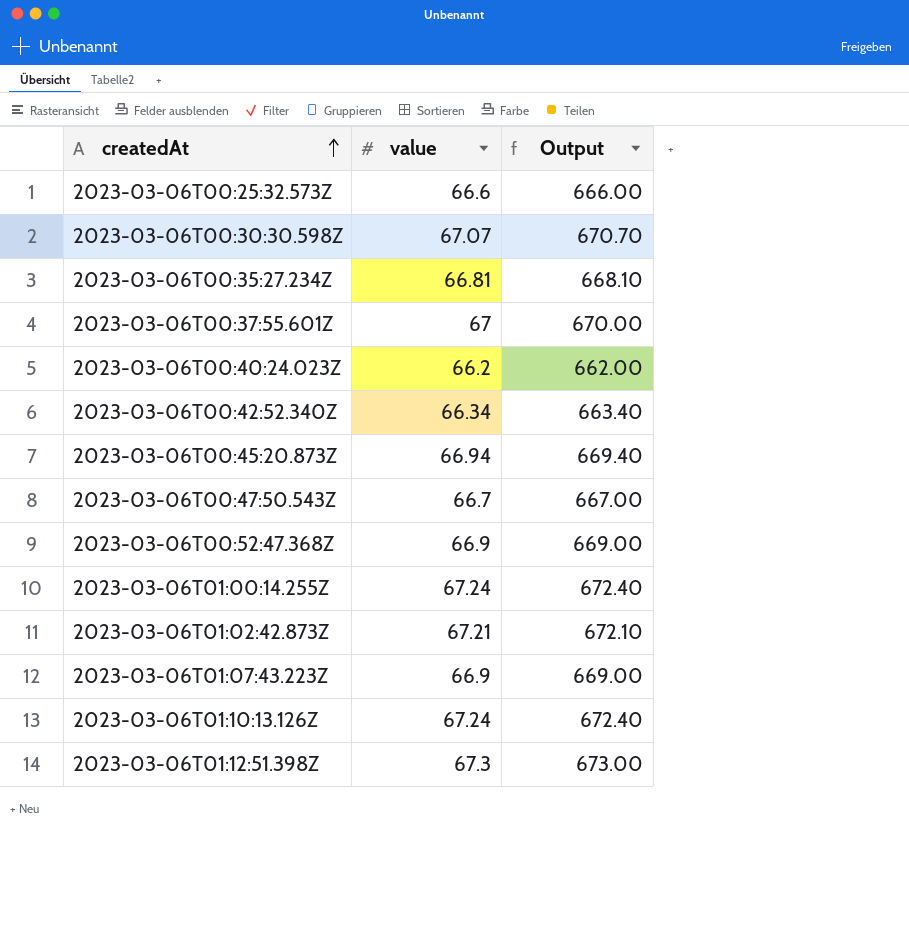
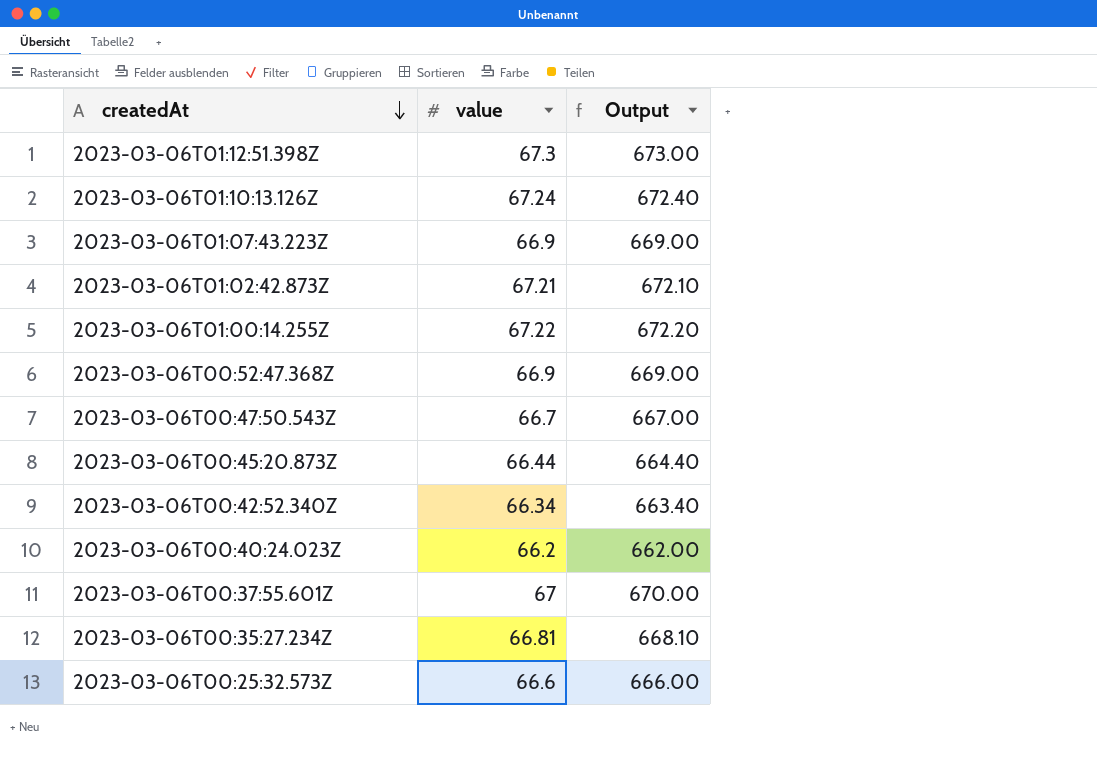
row order: createdAt ascending -> createdAt descending
row 2023-03-06T00:30:30.598Z: 67.07 | 670.70 -> none
2023-03-06T01:00:14.255Z | value: 67.24 -> 67.22
2023-03-06T01:00:14.255Z | Output: 672.40 -> 672.20
2023-03-06T00:45:20.873Z | value: 66.94 -> 66.44
2023-03-06T00:45:20.873Z | Output: 669.40 -> 664.40

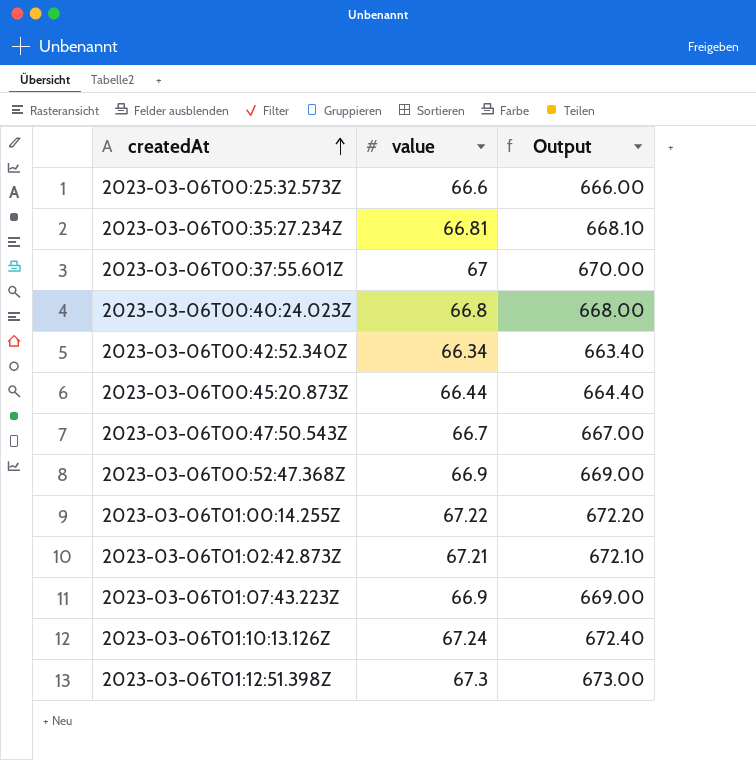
row order: createdAt descending -> createdAt ascending
2023-03-06T00:40:24.023Z | value: 66.2 -> 66.8
2023-03-06T00:40:24.023Z | Output: 662.00 -> 668.00

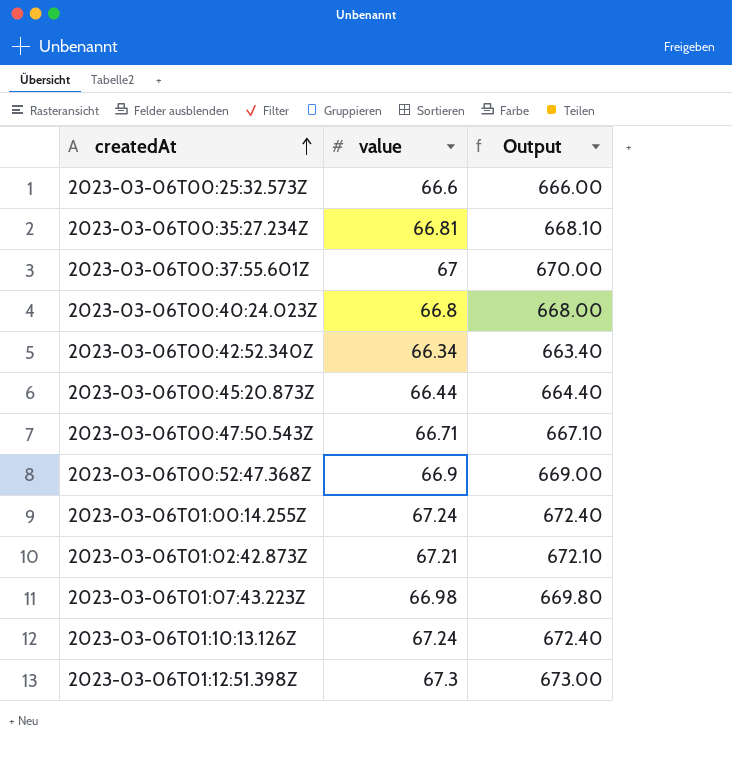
2023-03-06T00:47:50.543Z | value: 66.7 -> 66.71
2023-03-06T00:47:50.543Z | Output: 667.00 -> 667.10
2023-03-06T01:00:14.255Z | value: 67.22 -> 67.24
2023-03-06T01:00:14.255Z | Output: 672.20 -> 672.40
2023-03-06T01:07:43.223Z | value: 66.9 -> 66.98
2023-03-06T01:07:43.223Z | Output: 669.00 -> 669.80

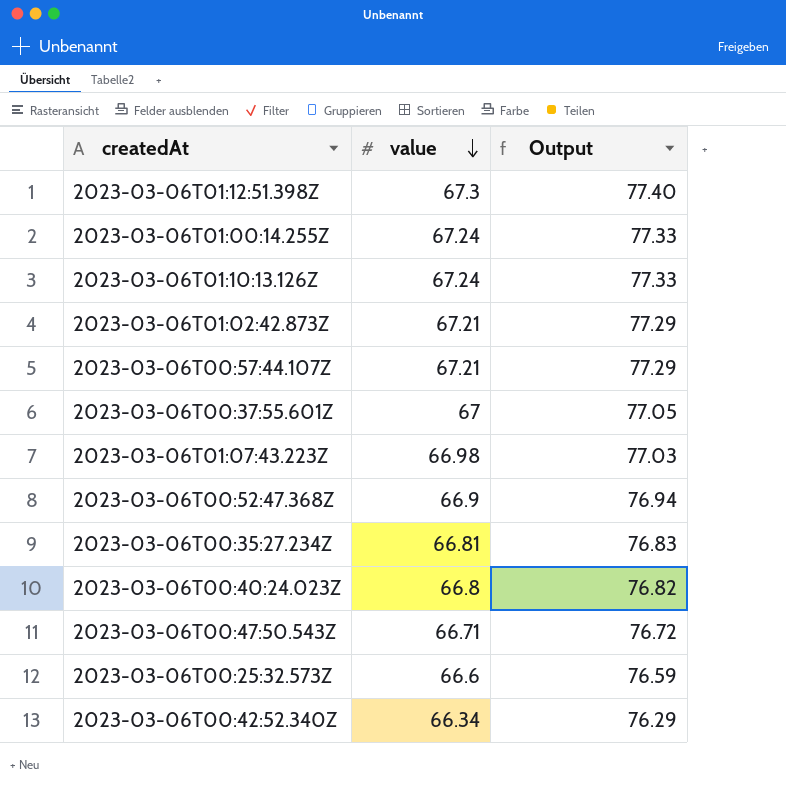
row order: createdAt ascending -> value descending
column Output | formula: [value] * 10 -> [value] * 1.15
row 2023-03-06T00:45:20.873Z: 66.44 | 664.40 -> none
row 2023-03-06T00:57:44.107Z: none -> 67.21 | 77.29

